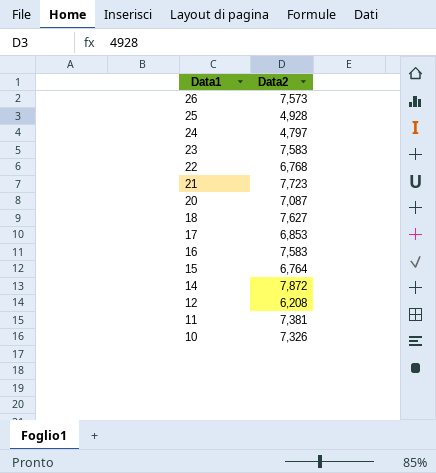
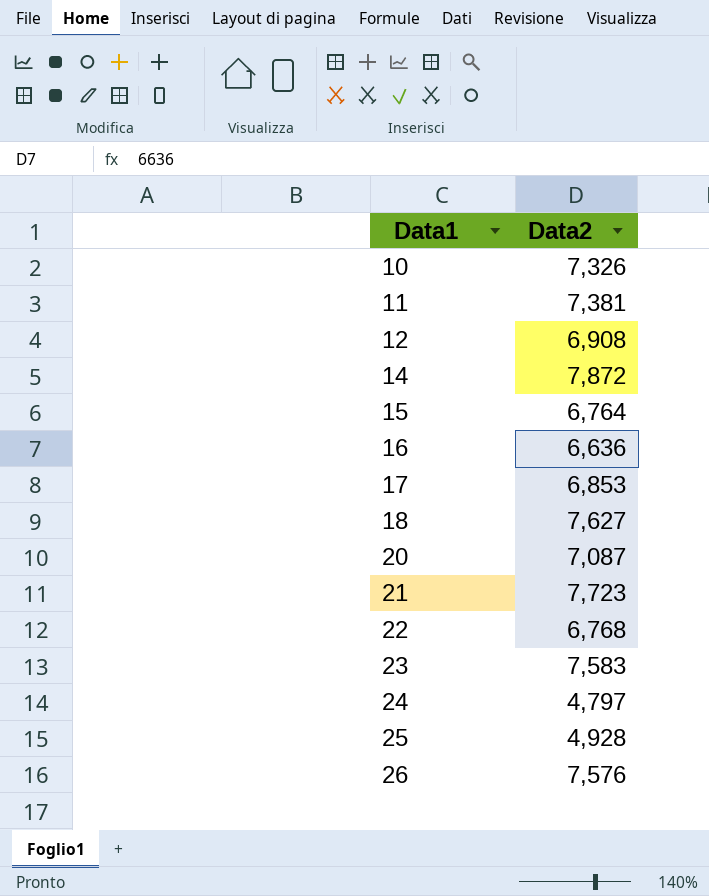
row order: Data1 descending -> Data1 ascending
12 | Data2: 6,208 -> 6,908
16 | Data2: 7,583 -> 6,636
26 | Data2: 7,573 -> 7,576

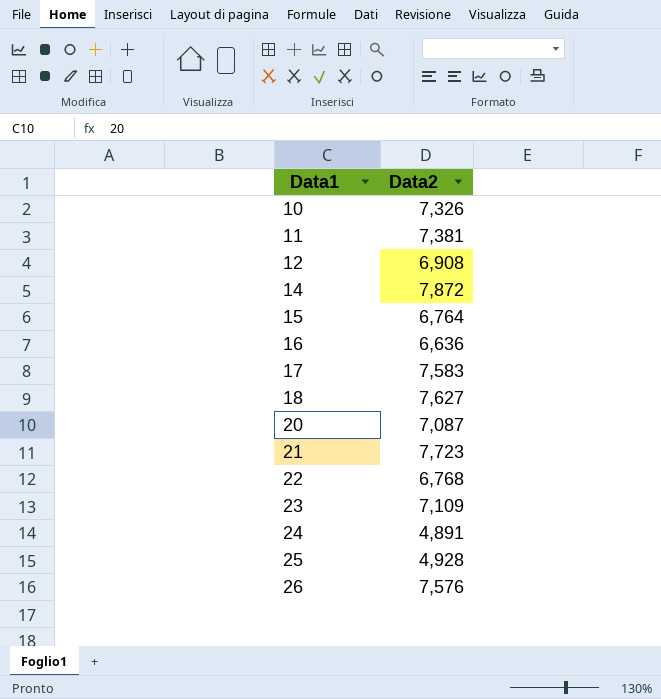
17 | Data2: 6,853 -> 7,583
23 | Data2: 7,583 -> 7,109
24 | Data2: 4,797 -> 4,891

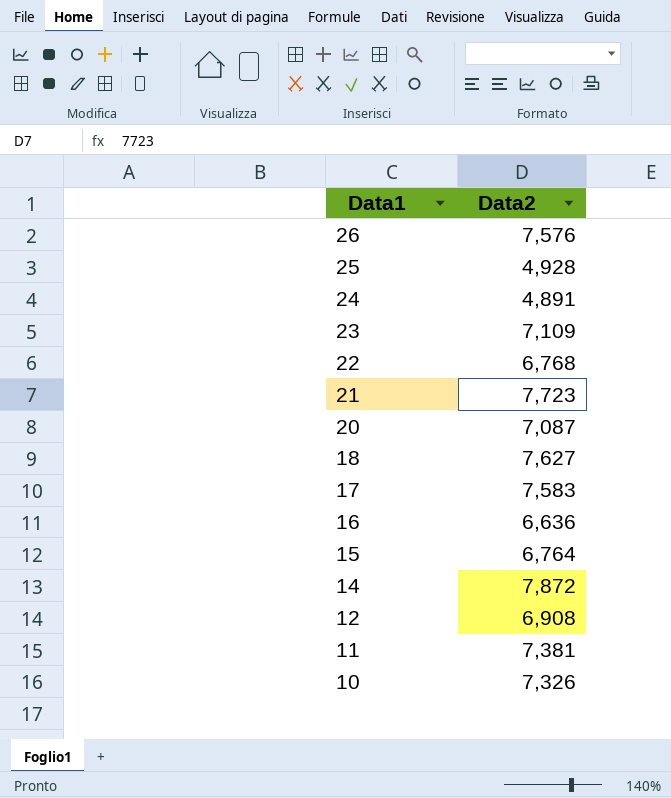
row order: Data1 ascending -> Data1 descending

